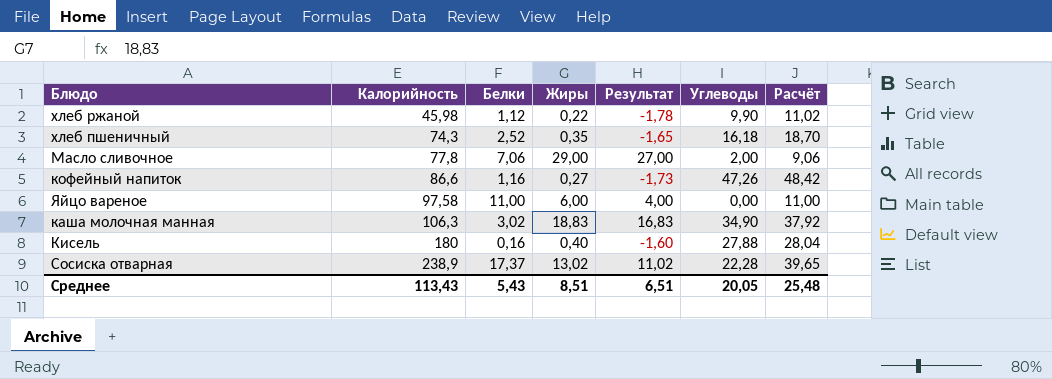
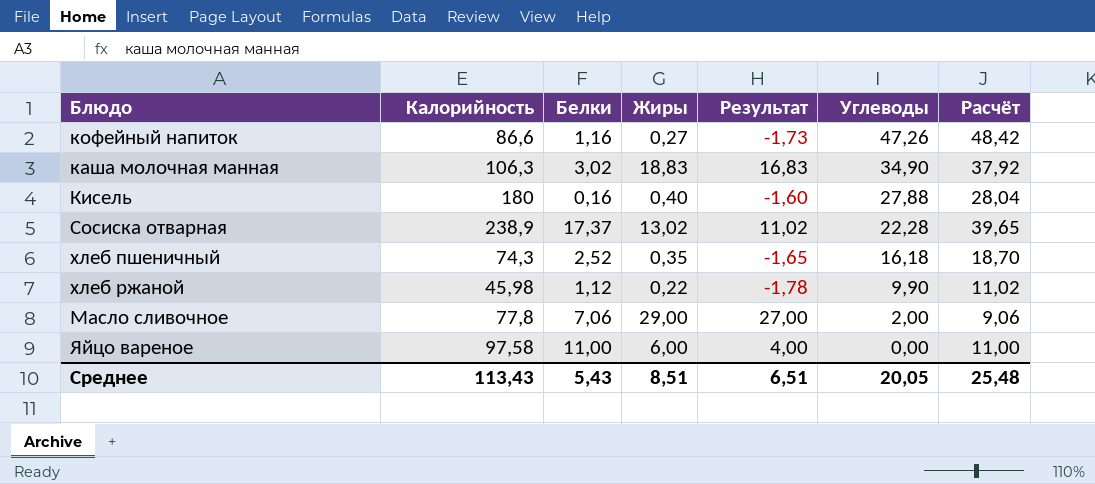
row order: Калорийность ascending -> Углеводы descending

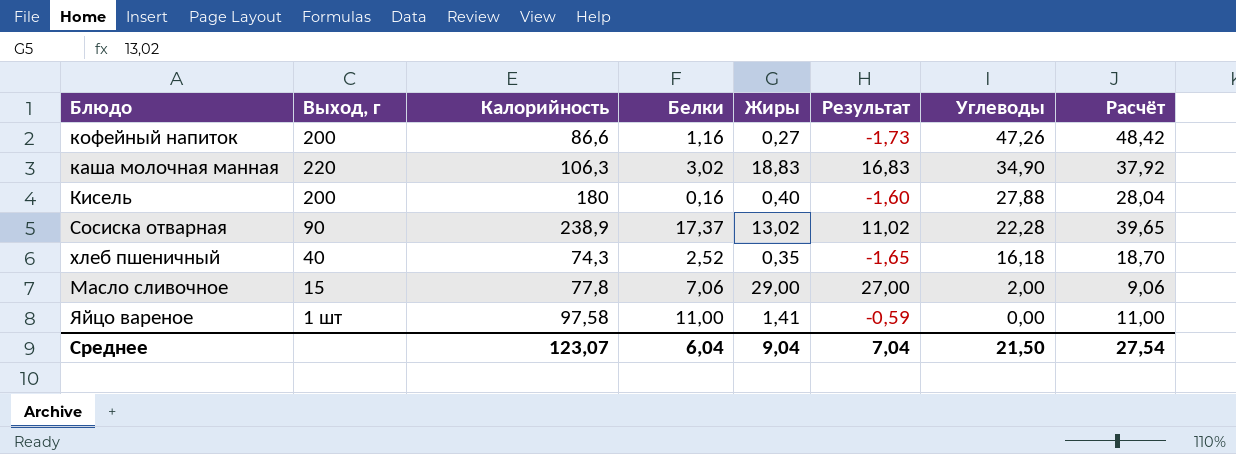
column Выход, г | position: none -> 2
row хлеб ржаной: 45,98 | 1,12 | 0,22 | -1,78 | 9,90 | 11,02 -> none
Яйцо вареное | Жиры: 6,00 -> 1,41
Яйцо вареное | Результат: 4,00 -> -0,59
Среднее | Калорийность: 113,43 -> 123,07
Среднее | Белки: 5,43 -> 6,04
Среднее | Жиры: 8,51 -> 9,04
Среднее | Результат: 6,51 -> 7,04
Среднее | Углеводы: 20,05 -> 21,50
Среднее | Расчёт: 25,48 -> 27,54

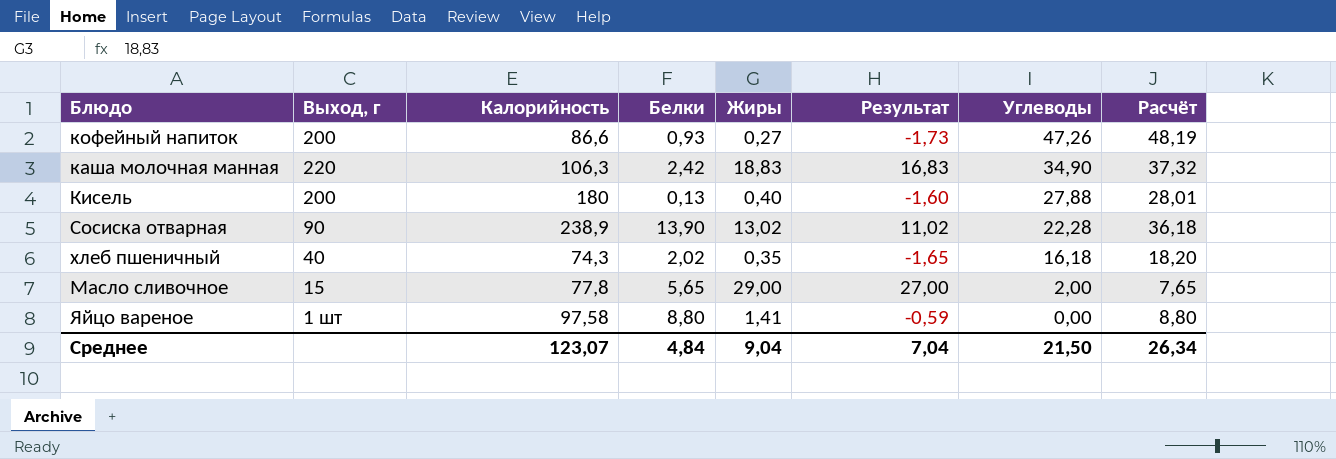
кофейный напиток | Белки: 1,16 -> 0,93
кофейный напиток | Расчёт: 48,42 -> 48,19
каша молочная манная | Белки: 3,02 -> 2,42
каша молочная манная | Расчёт: 37,92 -> 37,32
Кисель | Белки: 0,16 -> 0,13
Кисель | Расчёт: 28,04 -> 28,01
Сосиска отварная | Белки: 17,37 -> 13,90
Сосиска отварная | Расчёт: 39,65 -> 36,18
хлеб пшеничный | Белки: 2,52 -> 2,02
хлеб пшеничный | Расчёт: 18,70 -> 18,20
Масло сливочное | Белки: 7,06 -> 5,65
Масло сливочное | Расчёт: 9,06 -> 7,65
Яйцо вареное | Белки: 11,00 -> 8,80
Яйцо вареное | Расчёт: 11,00 -> 8,80
Среднее | Белки: 6,04 -> 4,84
Среднее | Расчёт: 27,54 -> 26,34

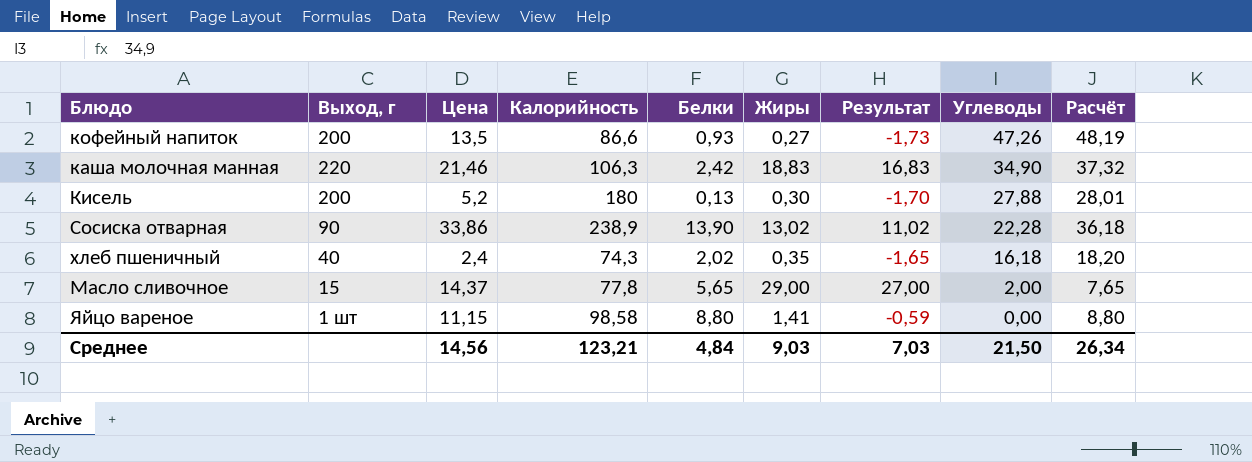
column Цена | position: none -> 3
Кисель | Жиры: 0,40 -> 0,30
Кисель | Результат: -1,60 -> -1,70
Яйцо вареное | Калорийность: 97,58 -> 98,58
Среднее | Калорийность: 123,07 -> 123,21
Среднее | Жиры: 9,04 -> 9,03
Среднее | Результат: 7,04 -> 7,03

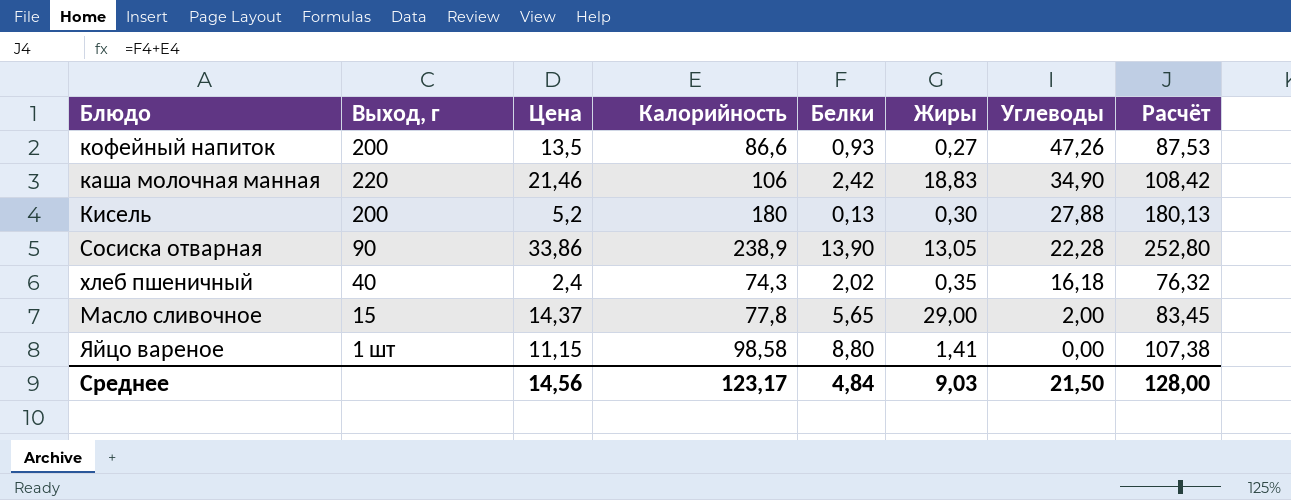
column Результат | formula: [Жиры] - 2 -> none
column Расчёт | formula: [Белки] + [Углеводы] -> [Калорийность] + [Белки]
каша молочная манная | Калорийность: 106,3 -> 106
Сосиска отварная | Жиры: 13,02 -> 13,05
Среднее | Калорийность: 123,21 -> 123,17
Среднее | Расчёт: 26,34 -> 128,00

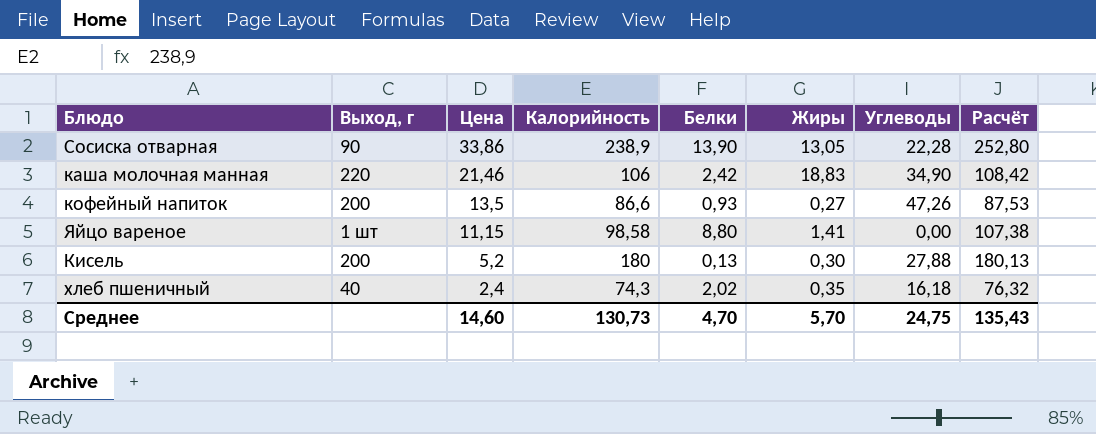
row order: Углеводы descending -> Цена descending
row Масло сливочное: 15 | 14,37 | 77,8 | 5,65 | 29,00 | 2,00 | 83,45 -> none
Среднее | Цена: 14,56 -> 14,60
Среднее | Калорийность: 123,17 -> 130,73
Среднее | Белки: 4,84 -> 4,70
Среднее | Жиры: 9,03 -> 5,70
Среднее | Углеводы: 21,50 -> 24,75
Среднее | Расчёт: 128,00 -> 135,43

